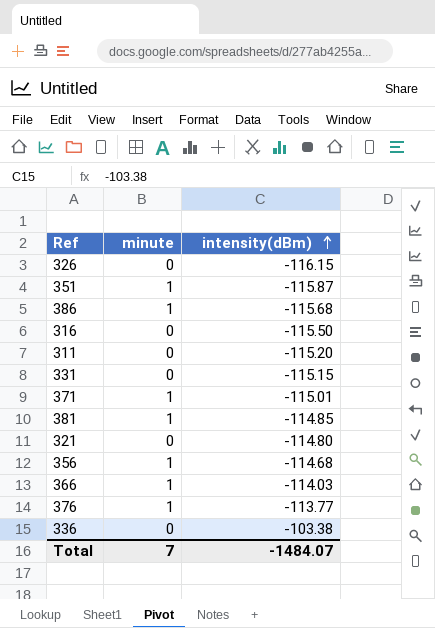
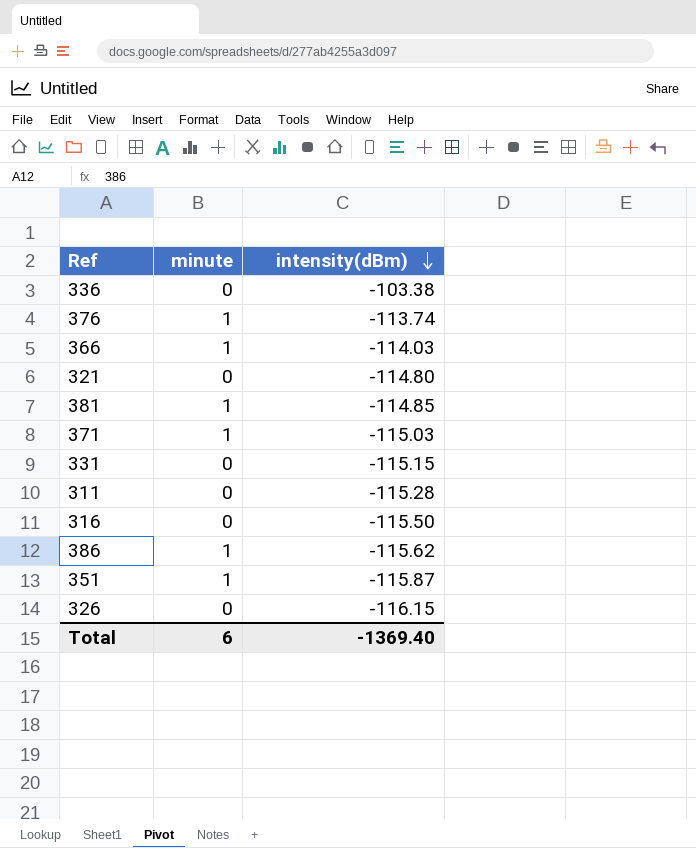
row order: intensity(dBm) ascending -> intensity(dBm) descending
row 356: 1 | -114.68 -> none
376 | intensity(dBm): -113.77 -> -113.74
371 | intensity(dBm): -115.01 -> -115.03
311 | intensity(dBm): -115.20 -> -115.28
386 | intensity(dBm): -115.68 -> -115.62
Total | minute: 7 -> 6
Total | intensity(dBm): -1484.07 -> -1369.40

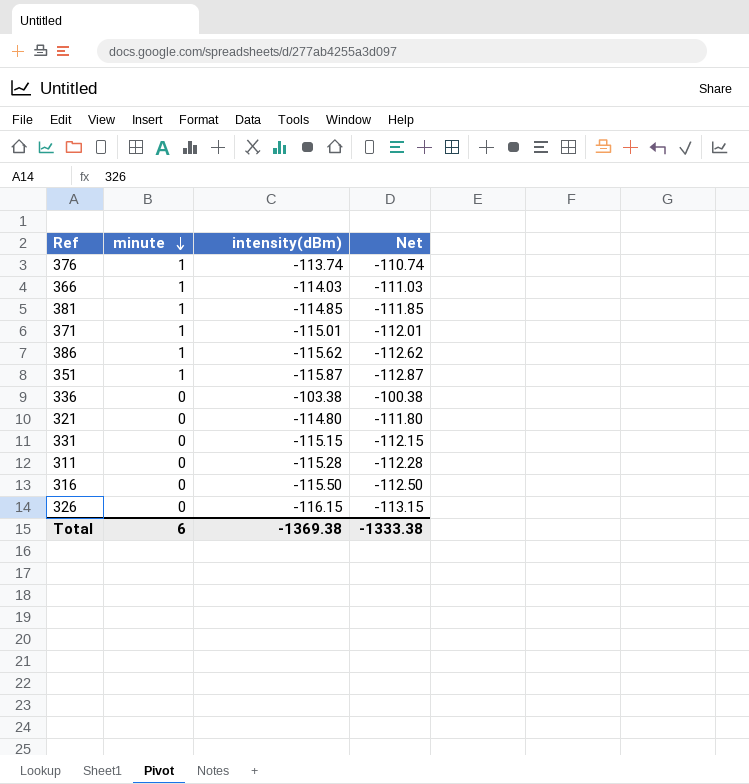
row order: intensity(dBm) descending -> minute descending
column Net | formula: none -> [intensity(dBm)] + 3
371 | intensity(dBm): -115.03 -> -115.01
Total | intensity(dBm): -1369.40 -> -1369.38

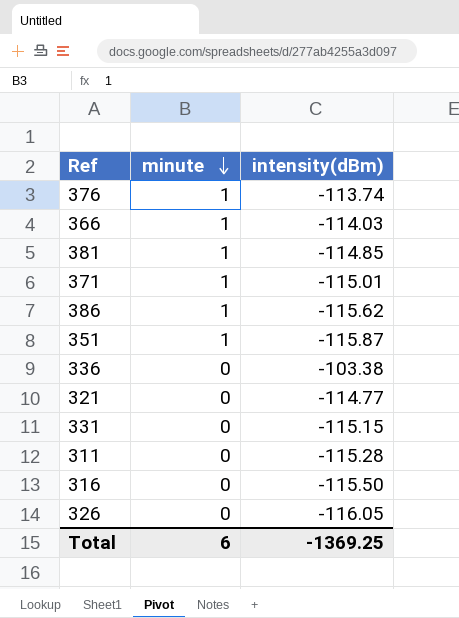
column Net | formula: [intensity(dBm)] + 3 -> none
321 | intensity(dBm): -114.80 -> -114.77
326 | intensity(dBm): -116.15 -> -116.05
Total | intensity(dBm): -1369.38 -> -1369.25

